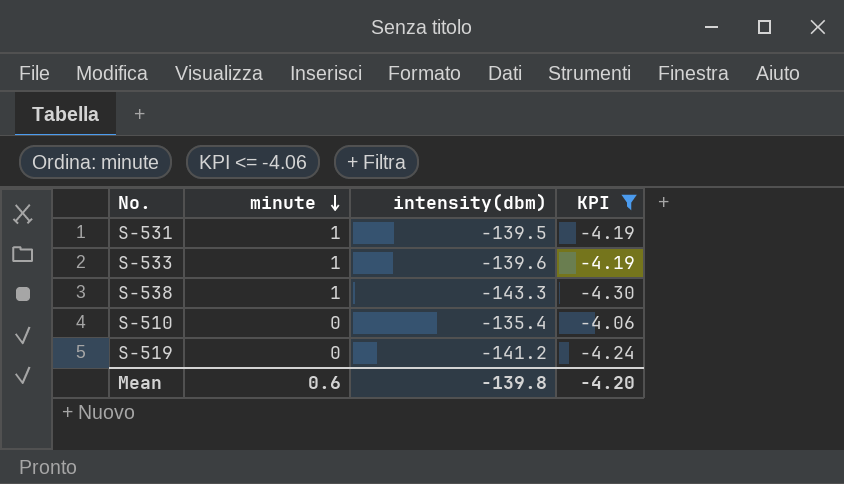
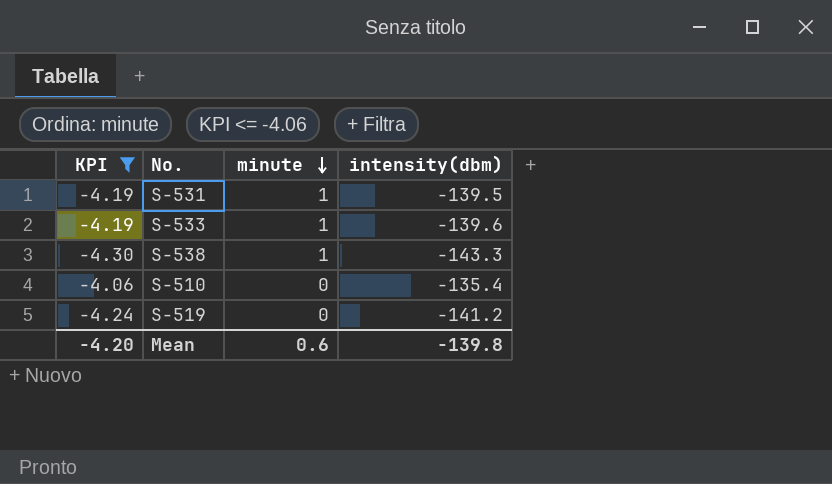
column KPI | position: 4 -> 1

